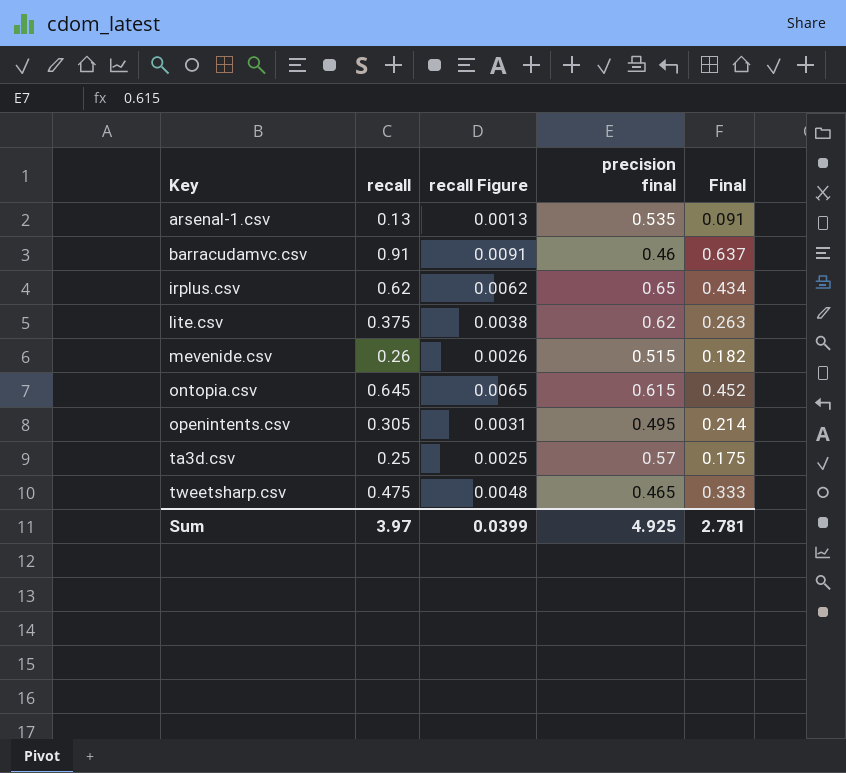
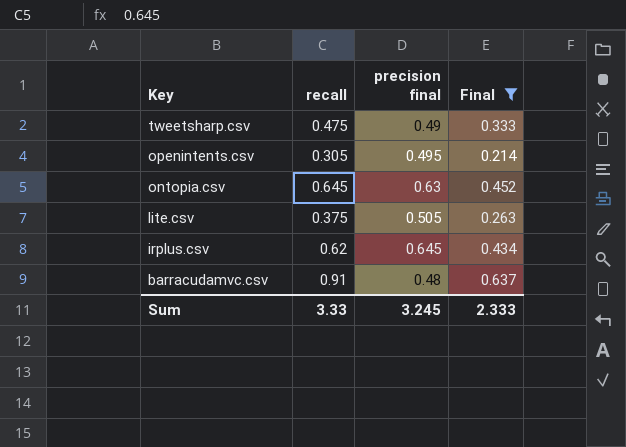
filter: none -> Final >= 0.214
row order: Key ascending -> Key descending
column recall Figure | formula: [recall] * 0.01 -> none
tweetsharp.csv | precision final: 0.465 -> 0.49
ontopia.csv | precision final: 0.615 -> 0.63
lite.csv | precision final: 0.62 -> 0.505
irplus.csv | precision final: 0.65 -> 0.645
barracudamvc.csv | precision final: 0.46 -> 0.48
Sum | recall: 3.97 -> 3.33
Sum | precision final: 4.925 -> 3.245
Sum | Final: 2.781 -> 2.333

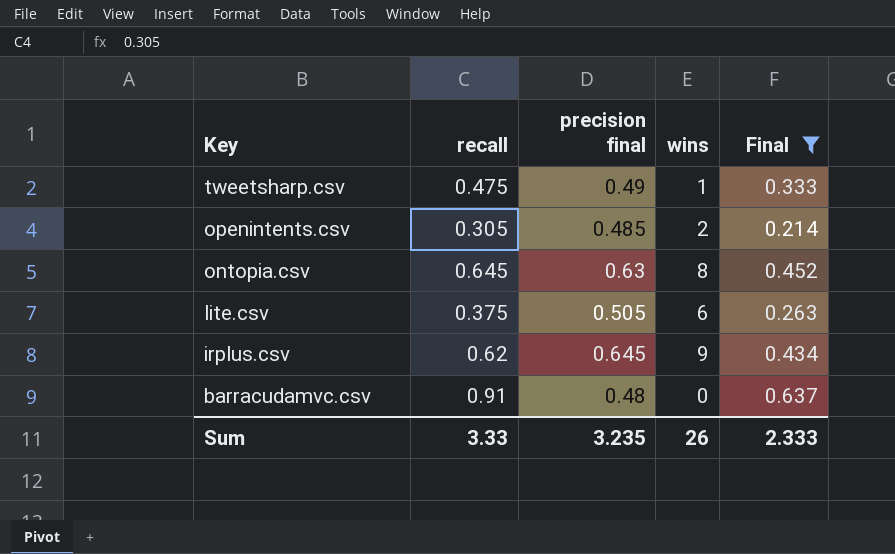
column wins | position: none -> 4
openintents.csv | precision final: 0.495 -> 0.485
Sum | precision final: 3.245 -> 3.235

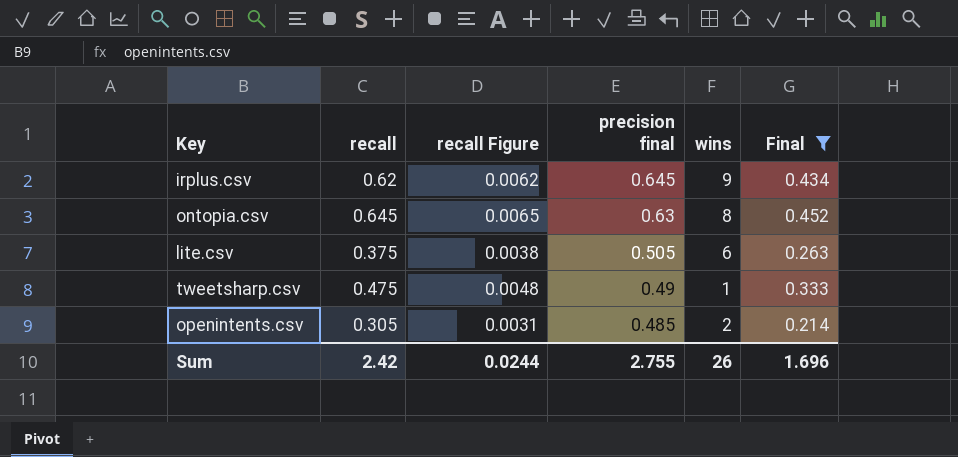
row order: Key descending -> precision final descending
column recall Figure | formula: none -> [recall] * 0.01
row barracudamvc.csv: 0.91 | 0.48 | 0 | 0.637 -> none
Sum | recall: 3.33 -> 2.42
Sum | precision final: 3.235 -> 2.755
Sum | Final: 2.333 -> 1.696

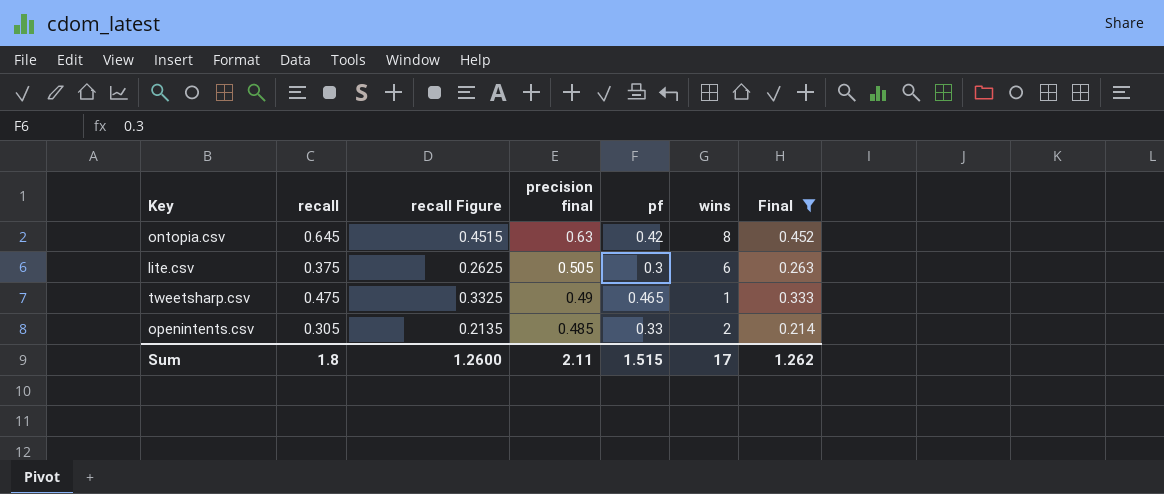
column recall Figure | formula: [recall] * 0.01 -> [recall] * 0.7
column pf | position: none -> 5
row irplus.csv: 0.62 | 0.0062 | 0.645 | 9 | 0.434 -> none
Sum | recall: 2.42 -> 1.8
Sum | recall Figure: 0.0244 -> 1.2600
Sum | precision final: 2.755 -> 2.11
Sum | wins: 26 -> 17
Sum | Final: 1.696 -> 1.262

